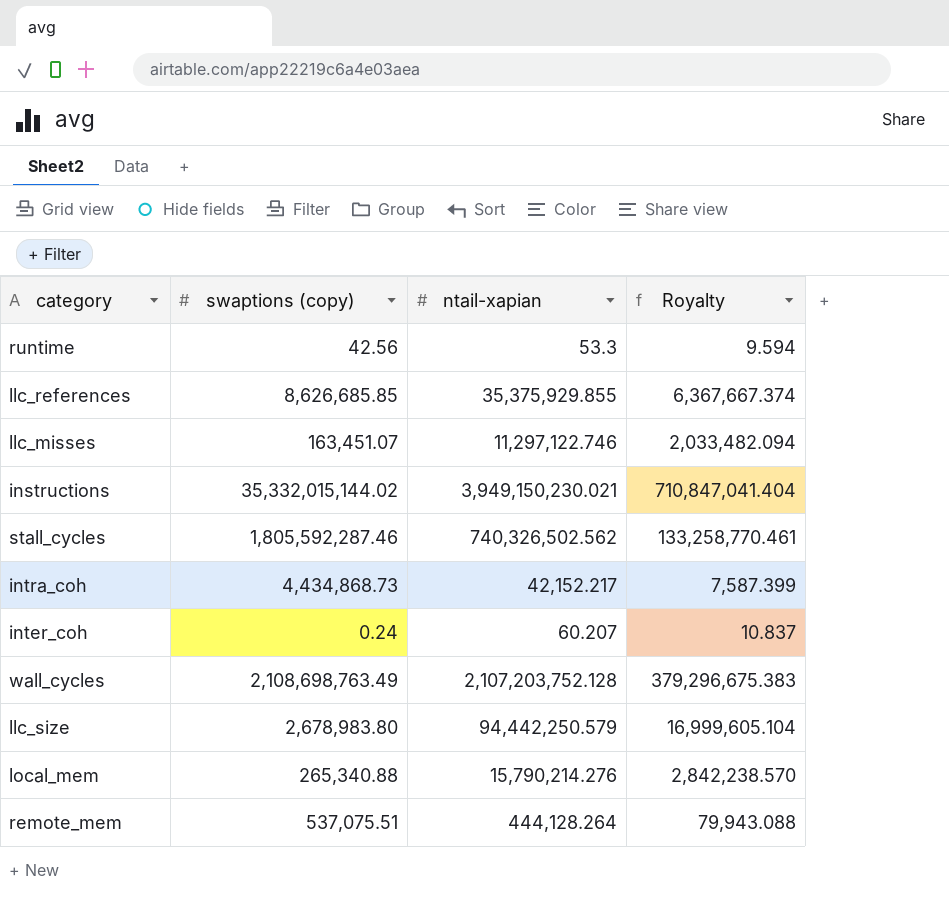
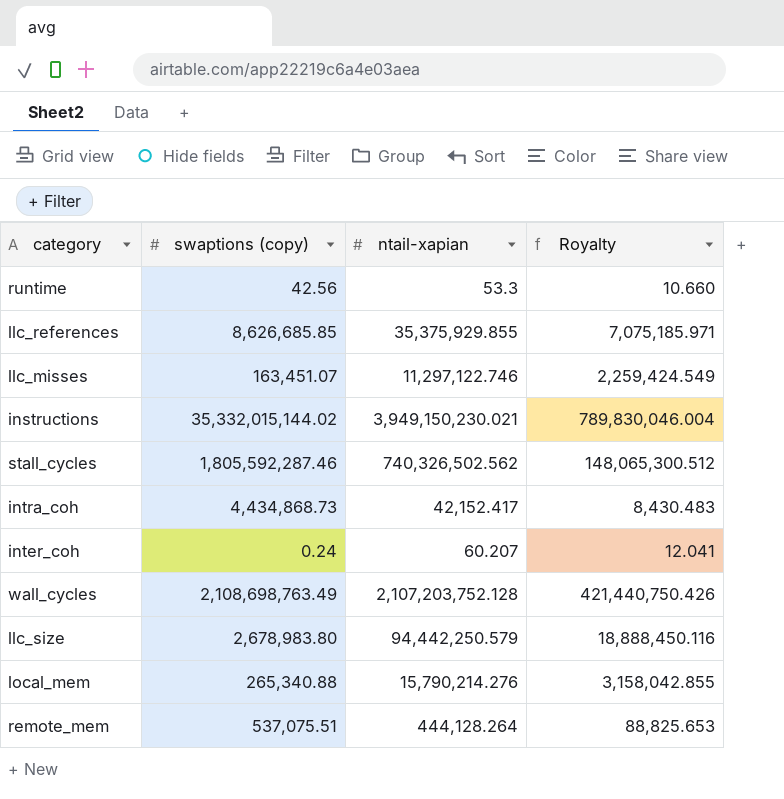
column Royalty | formula: [ntail-xapian] * 0.18 -> [ntail-xapian] * 0.2
intra_coh | ntail-xapian: 42,152.217 -> 42,152.417

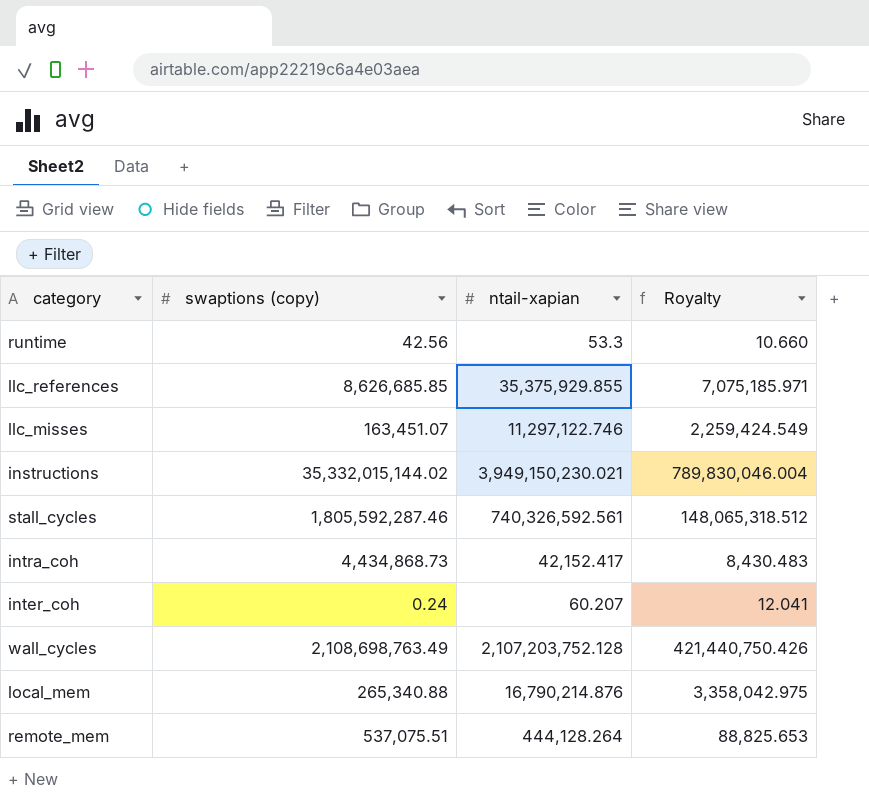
row llc_size: 2,678,983.80 | 94,442,250.579 | 18,888,450.116 -> none
stall_cycles | ntail-xapian: 740,326,502.562 -> 740,326,592.561
stall_cycles | Royalty: 148,065,300.512 -> 148,065,318.512
local_mem | ntail-xapian: 15,790,214.276 -> 16,790,214.876
local_mem | Royalty: 3,158,042.855 -> 3,358,042.975

